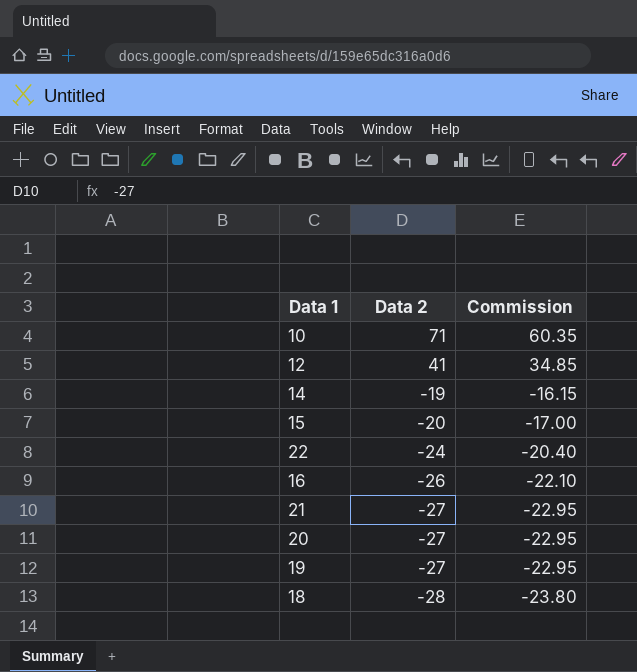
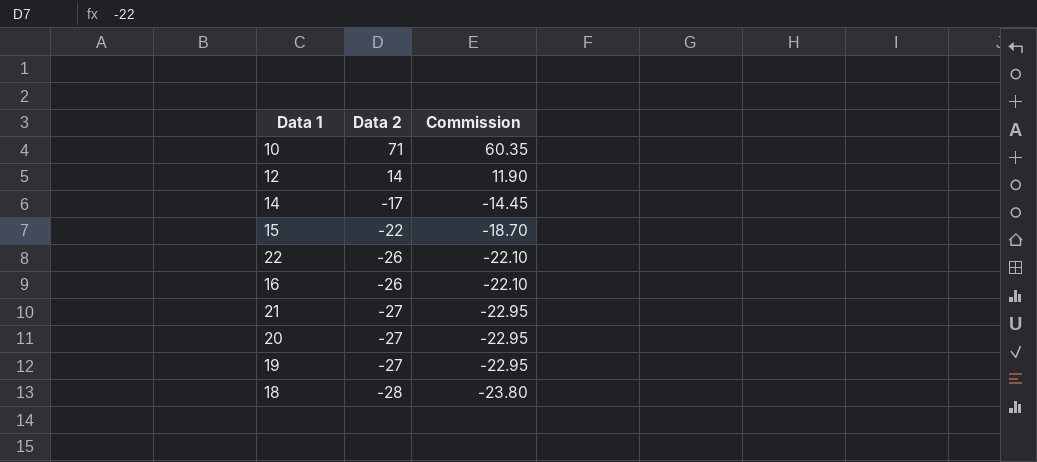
12 | Data 2: 41 -> 14
12 | Commission: 34.85 -> 11.90
14 | Data 2: -19 -> -17
14 | Commission: -16.15 -> -14.45
15 | Data 2: -20 -> -22
15 | Commission: -17.00 -> -18.70
22 | Data 2: -24 -> -26
22 | Commission: -20.40 -> -22.10

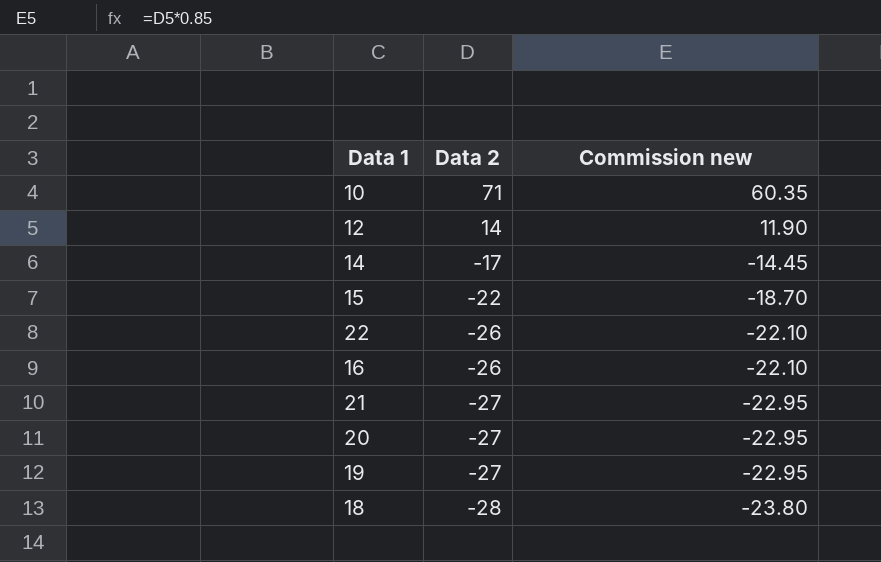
column name: Commission -> Commission new

